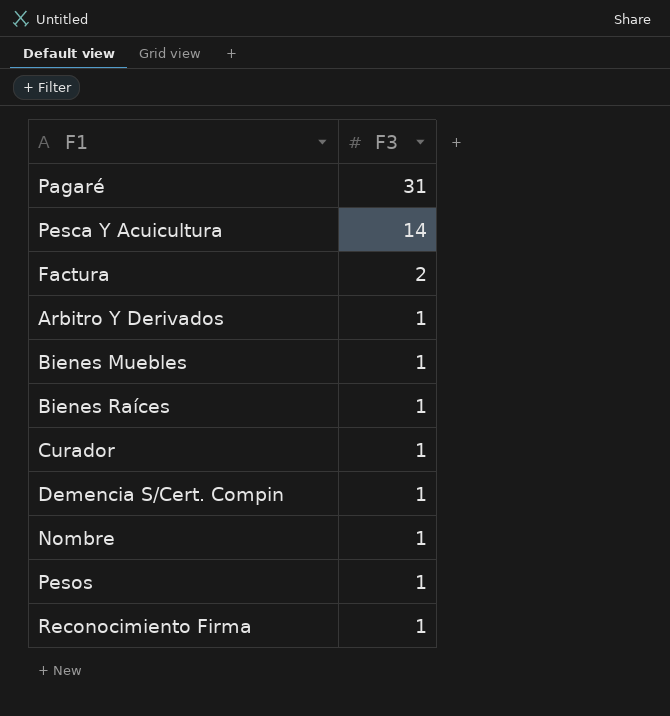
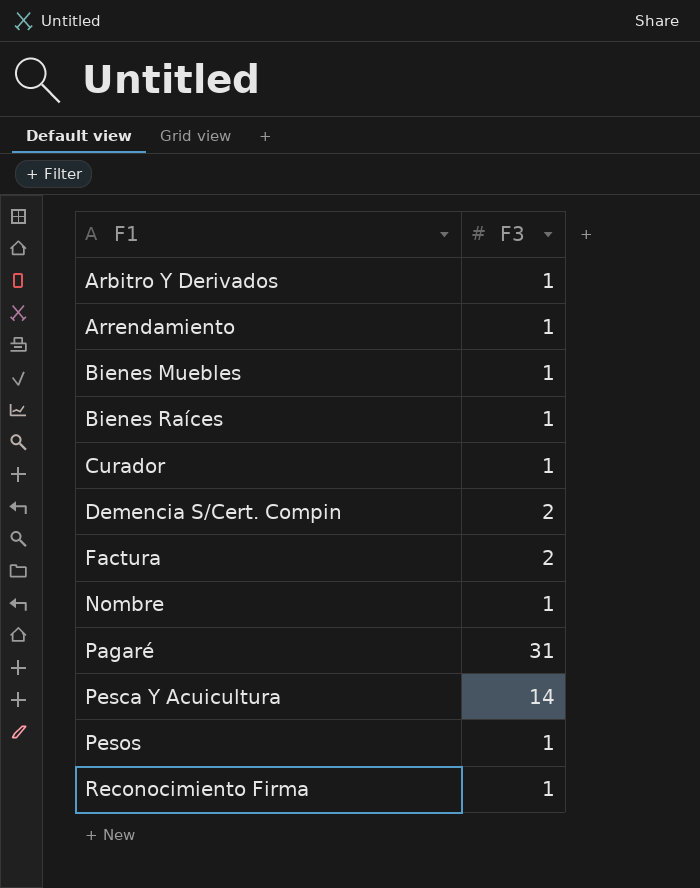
row order: F3 descending -> F1 ascending
row Arrendamiento: none -> 1
Demencia S/Cert. Compin | F3: 1 -> 2

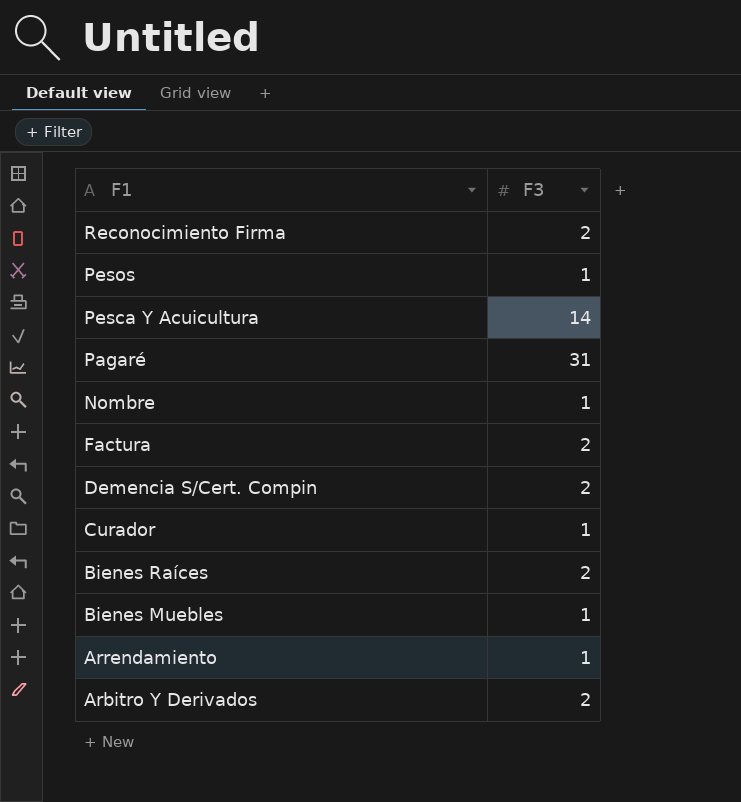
row order: F1 ascending -> F1 descending
Reconocimiento Firma | F3: 1 -> 2
Bienes Raíces | F3: 1 -> 2
Arbitro Y Derivados | F3: 1 -> 2

